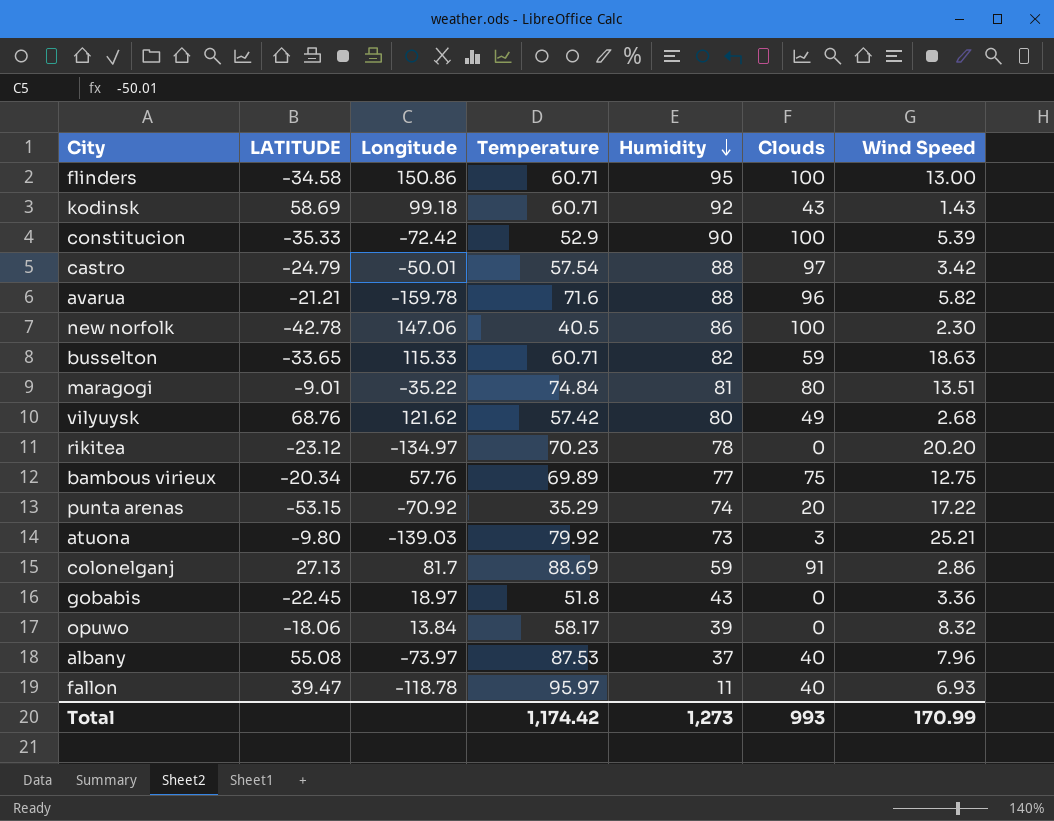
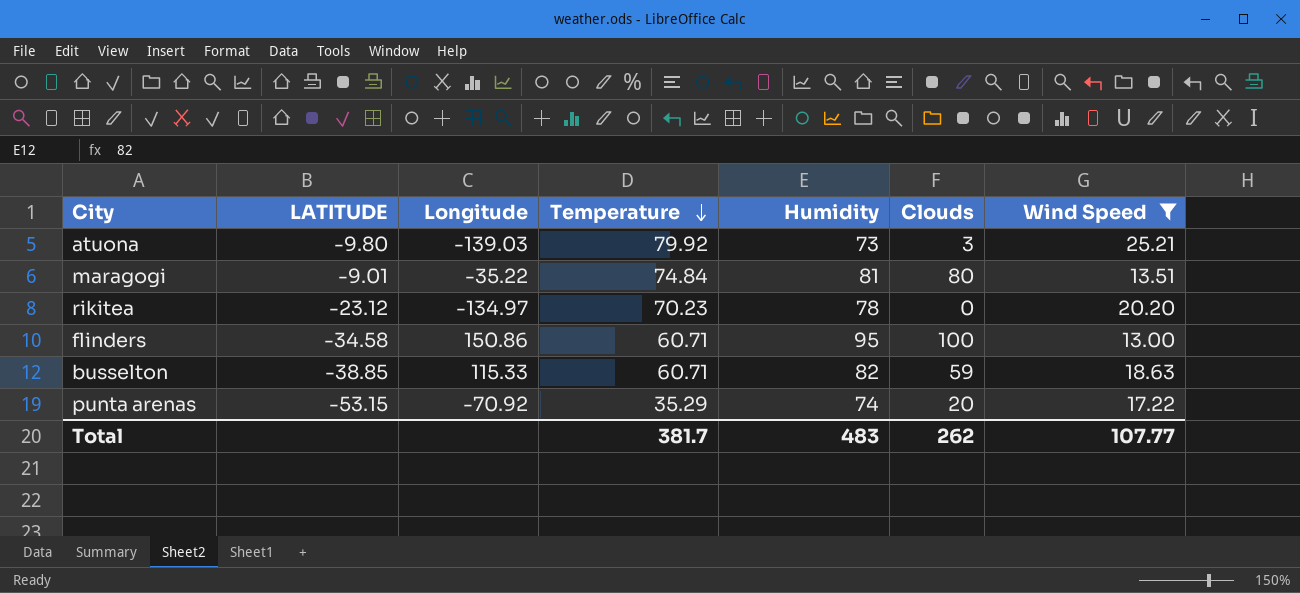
filter: none -> Wind Speed >= 13.00
row order: Humidity descending -> Temperature descending
busselton | LATITUDE: -33.65 -> -38.85
Total | Temperature: 1,174.42 -> 381.7
Total | Humidity: 1,273 -> 483
Total | Clouds: 993 -> 262
Total | Wind Speed: 170.99 -> 107.77

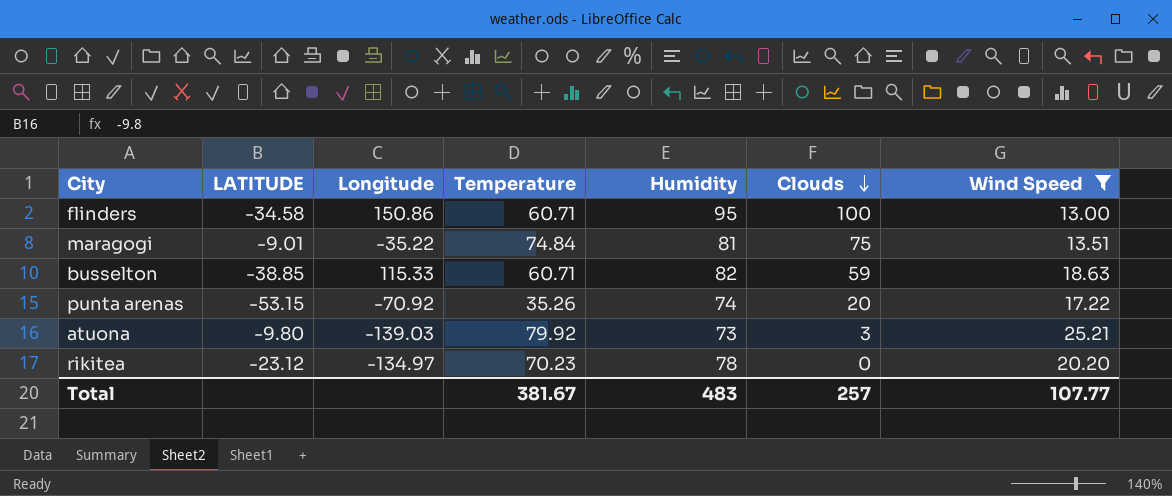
row order: Temperature descending -> Clouds descending
maragogi | Clouds: 80 -> 75
punta arenas | Temperature: 35.29 -> 35.26
Total | Temperature: 381.7 -> 381.67
Total | Clouds: 262 -> 257

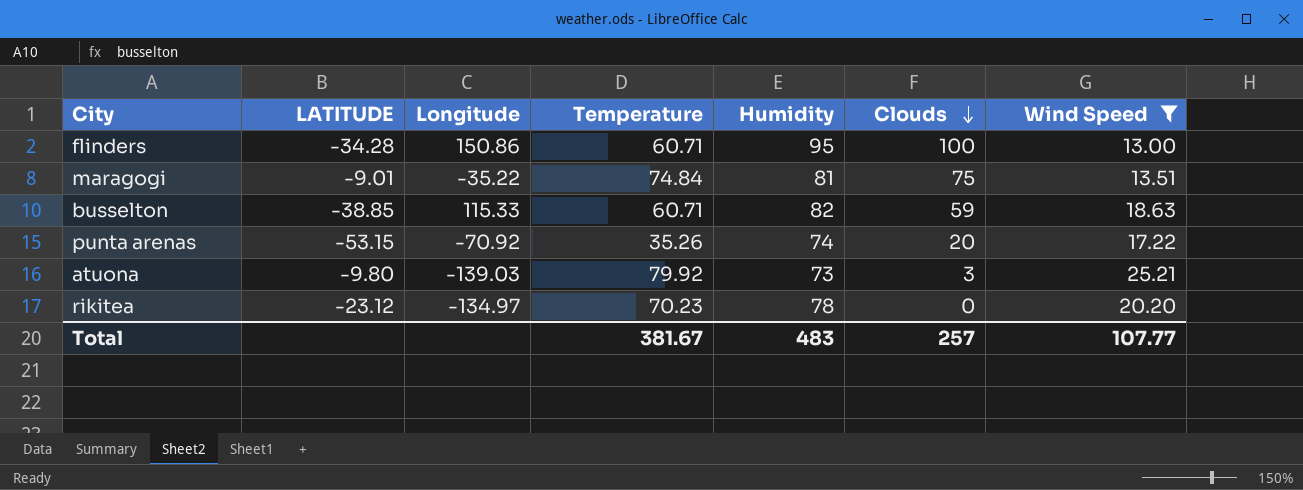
flinders | LATITUDE: -34.58 -> -34.28

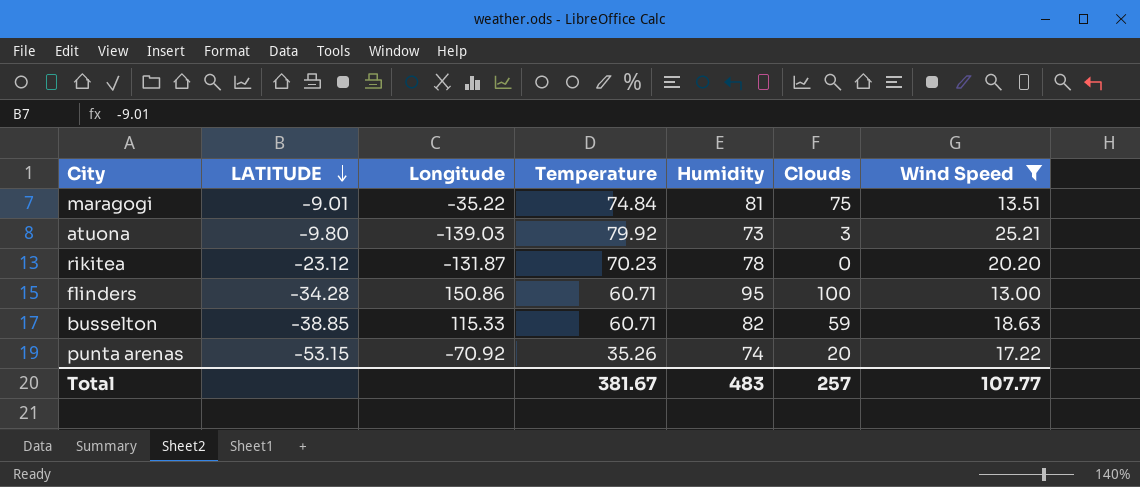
row order: Clouds descending -> LATITUDE descending
rikitea | Longitude: -134.97 -> -131.87

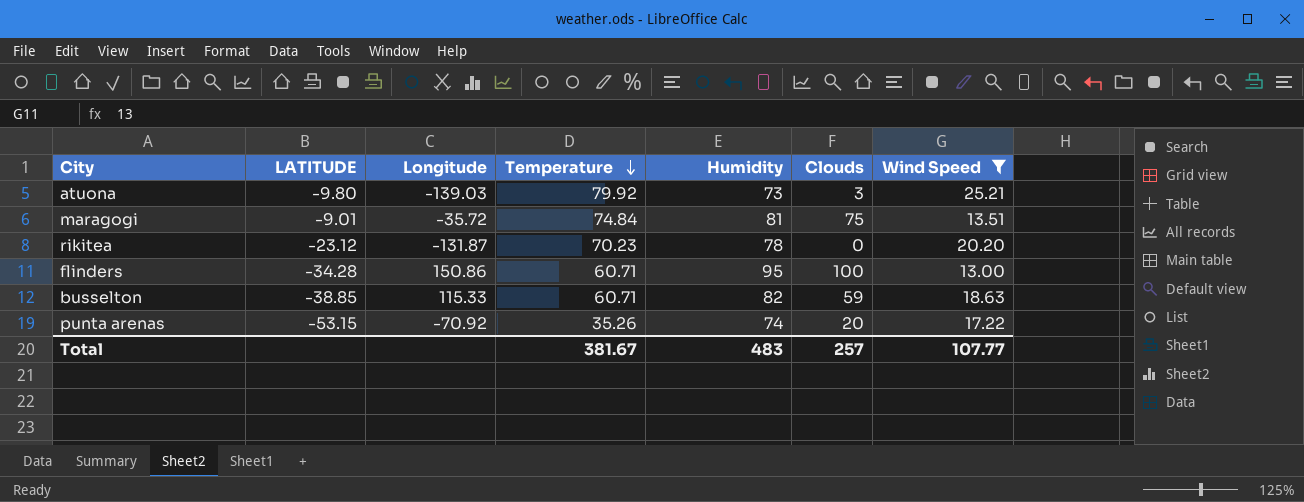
row order: LATITUDE descending -> Temperature descending
maragogi | Longitude: -35.22 -> -35.72

